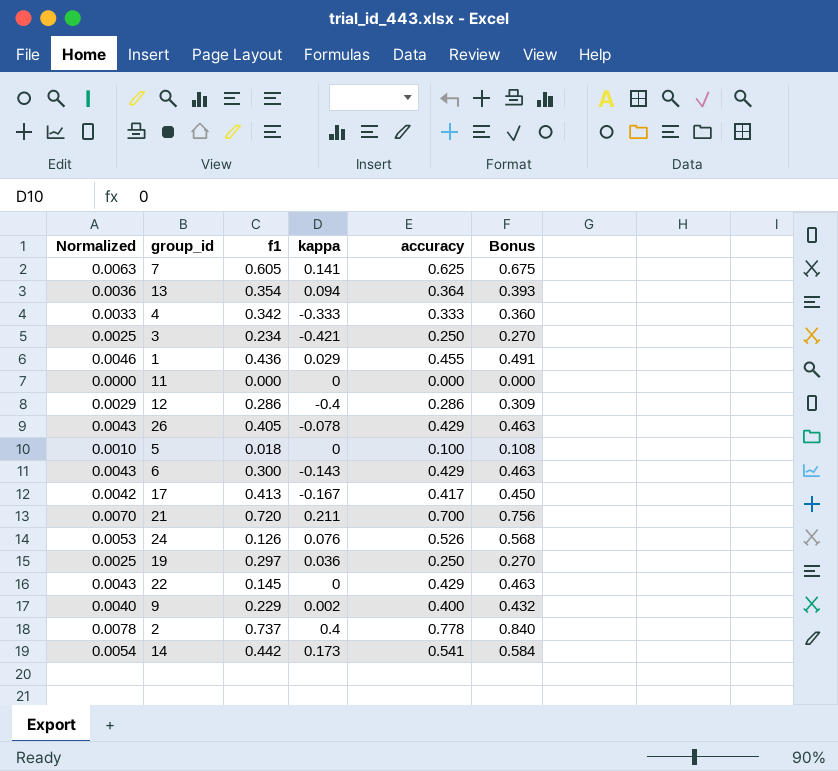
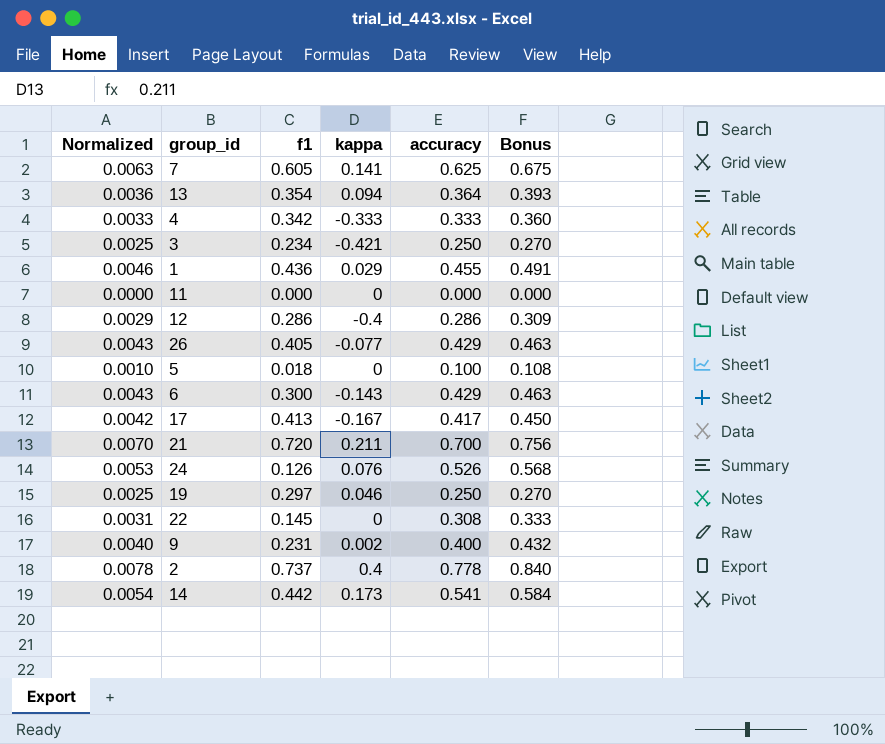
26 | kappa: -0.078 -> -0.077
19 | kappa: 0.036 -> 0.046
22 | Normalized: 0.0043 -> 0.0031
22 | accuracy: 0.429 -> 0.308
22 | Bonus: 0.463 -> 0.333
9 | f1: 0.229 -> 0.231

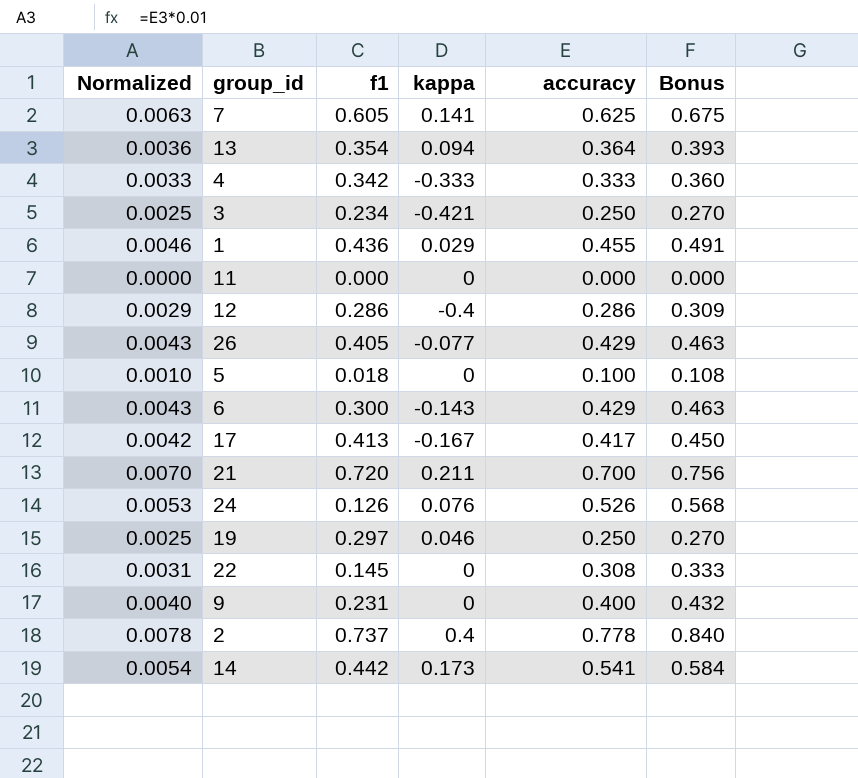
9 | kappa: 0.002 -> 0

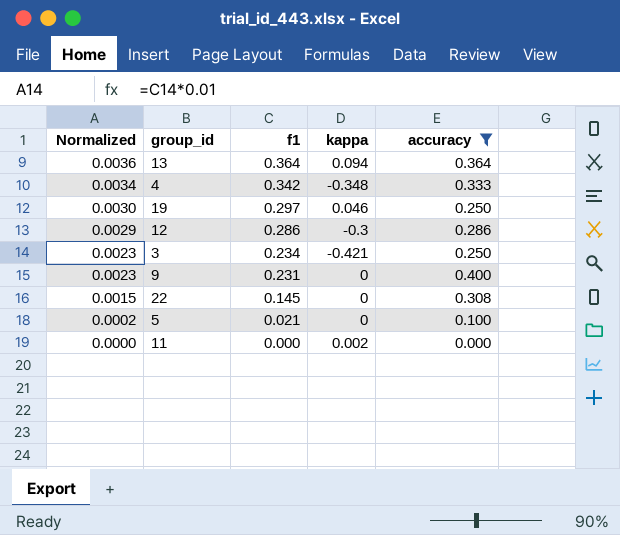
filter: none -> accuracy <= 0.400
row order: none -> Normalized descending
column Bonus | formula: [accuracy] * 1.08 -> none
column Normalized | formula: [accuracy] * 0.01 -> [f1] * 0.01
13 | f1: 0.354 -> 0.364
4 | kappa: -0.333 -> -0.348
12 | kappa: -0.4 -> -0.3
5 | f1: 0.018 -> 0.021
11 | kappa: 0 -> 0.002

